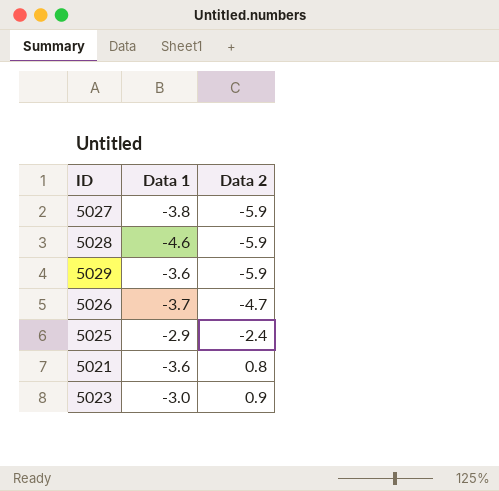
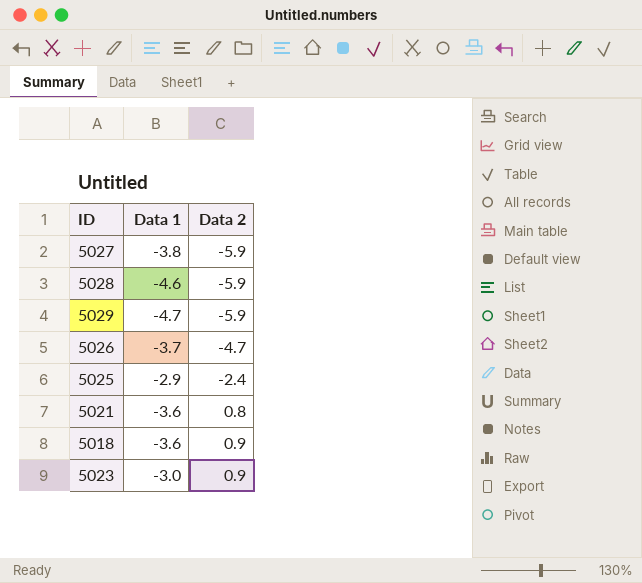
5029 | Data 1: -3.6 -> -4.7
row 5018: none -> -3.6 | 0.9

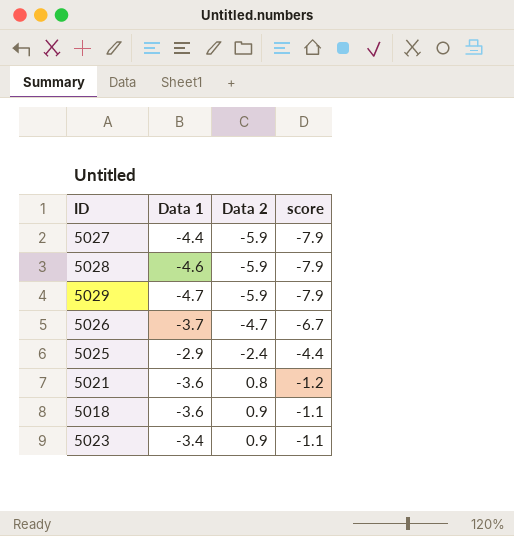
column score | formula: none -> [Data 2] - 2
5027 | Data 1: -3.8 -> -4.4
5023 | Data 1: -3.0 -> -3.4

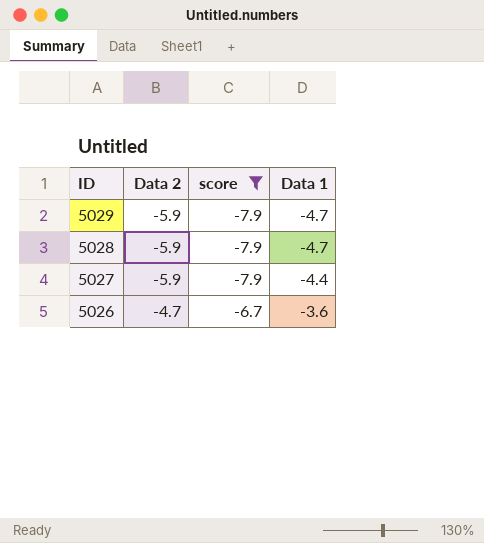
filter: none -> score <= -6.7
row order: Data 2 ascending -> ID descending
column Data 1 | position: 2 -> 4
5028 | Data 1: -4.6 -> -4.7
5026 | Data 1: -3.7 -> -3.6

